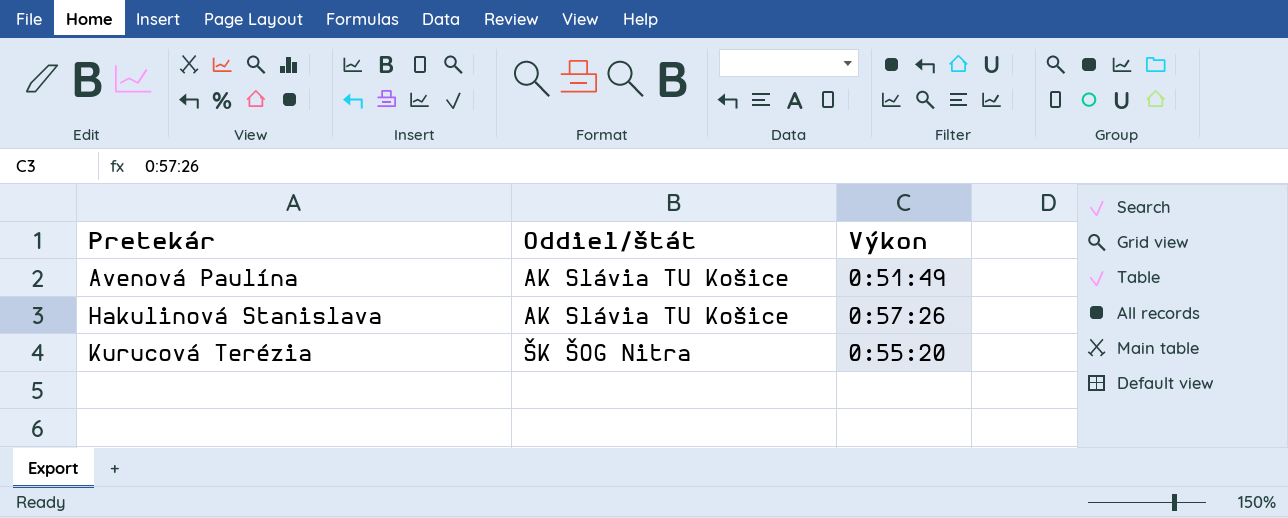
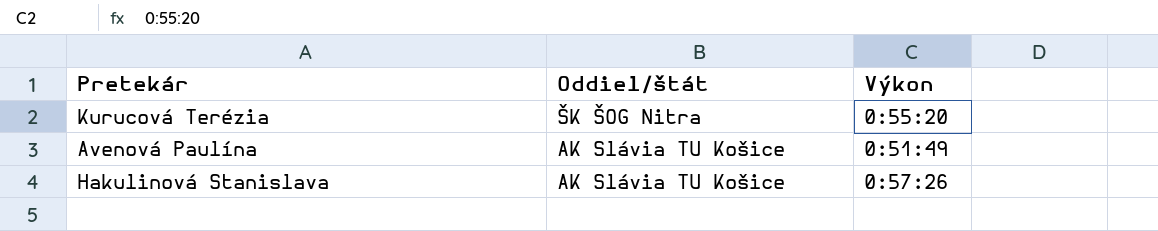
row order: Pretekár ascending -> Oddiel/štát descending

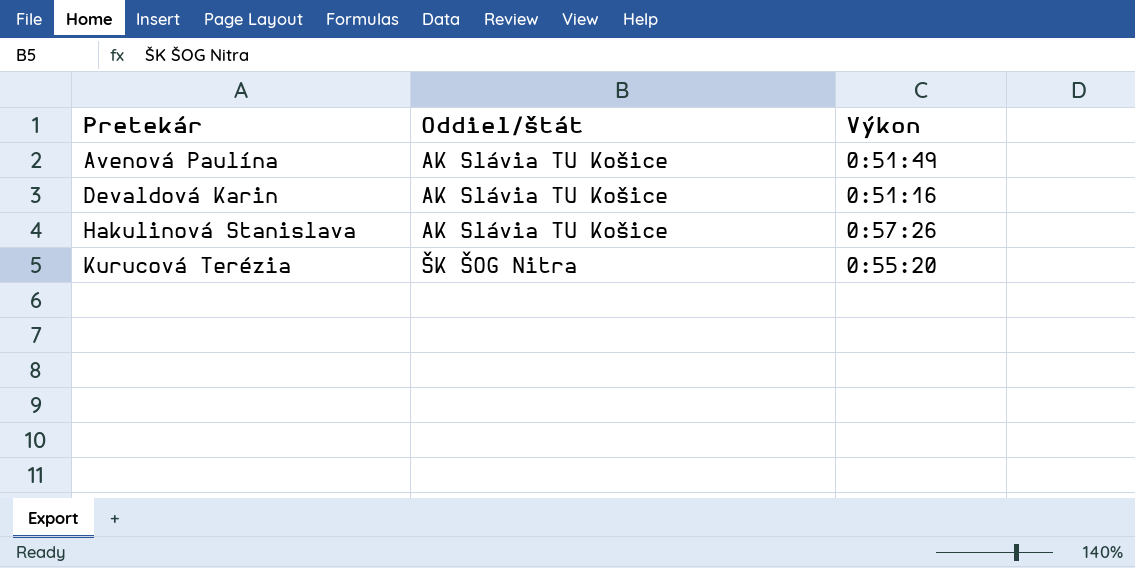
row order: Oddiel/štát descending -> Pretekár ascending
row Devaldová Karin: none -> AK Slávia TU Košice | 0:51:16

